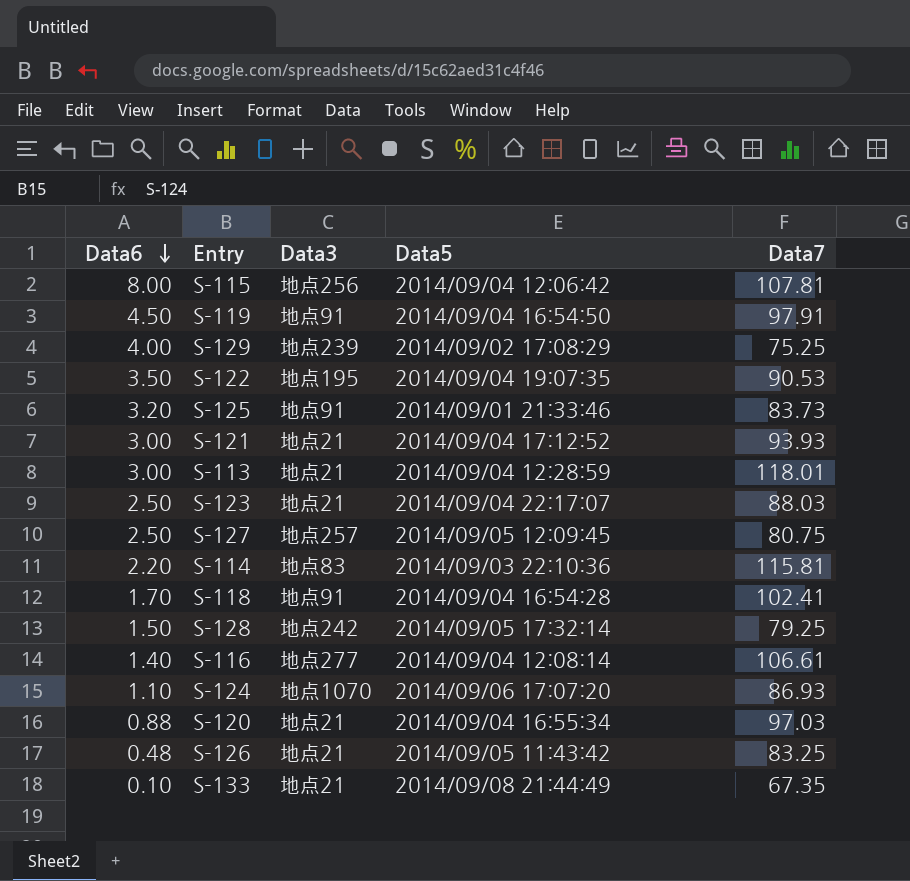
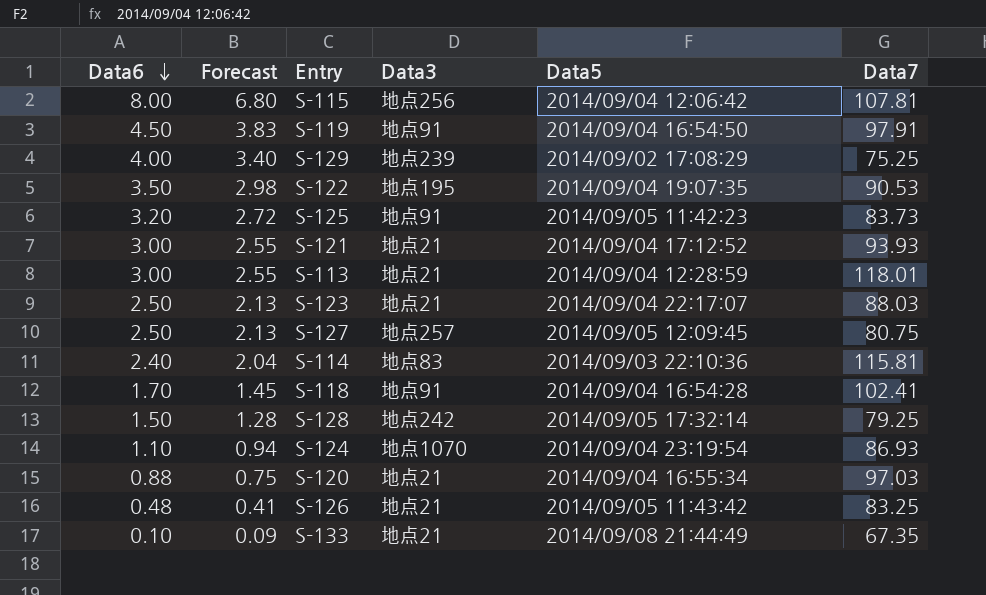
column Forecast | formula: none -> [Data6] * 0.85
row S-116: 1.40 | 地点277 | 2014/09/04 12:08:14 | 106.61 -> none
S-125 | Data5: 2014/09/01 21:33:46 -> 2014/09/05 11:42:23
S-114 | Data6: 2.20 -> 2.40
S-124 | Data5: 2014/09/06 17:07:20 -> 2014/09/04 23:19:54

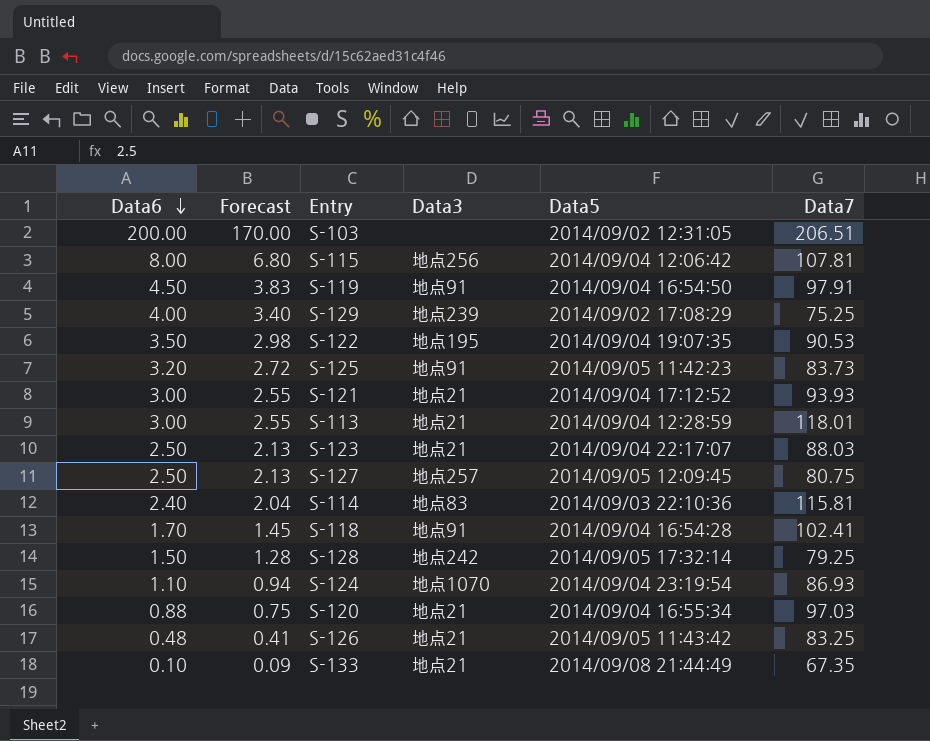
row S-103: none -> 200.00 | 170.00 | none | 2014/09/02 12:31:05 | 206.51

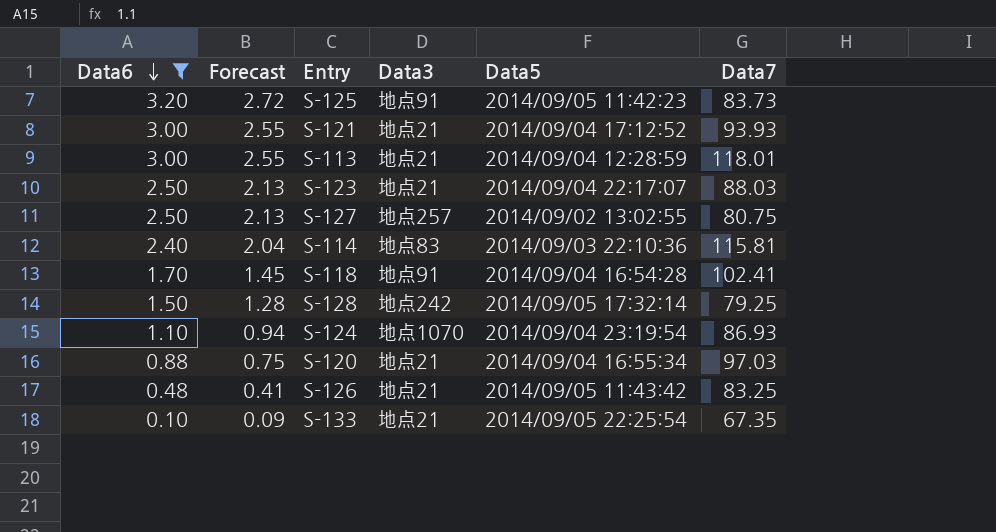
filter: none -> Data6 <= 3.20
S-127 | Data5: 2014/09/05 12:09:45 -> 2014/09/02 13:02:55
S-133 | Data5: 2014/09/08 21:44:49 -> 2014/09/05 22:25:54

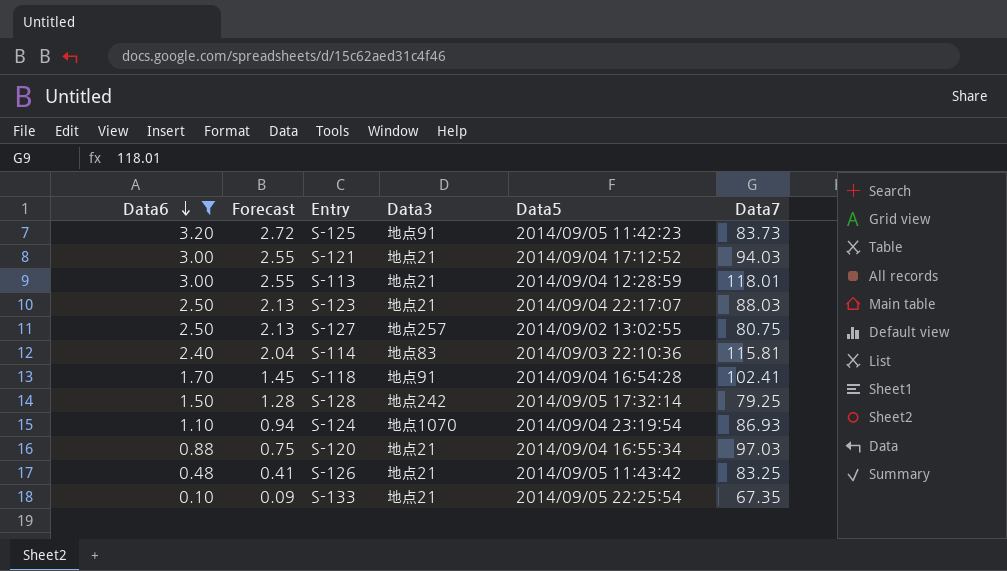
S-121 | Data7: 93.93 -> 94.03

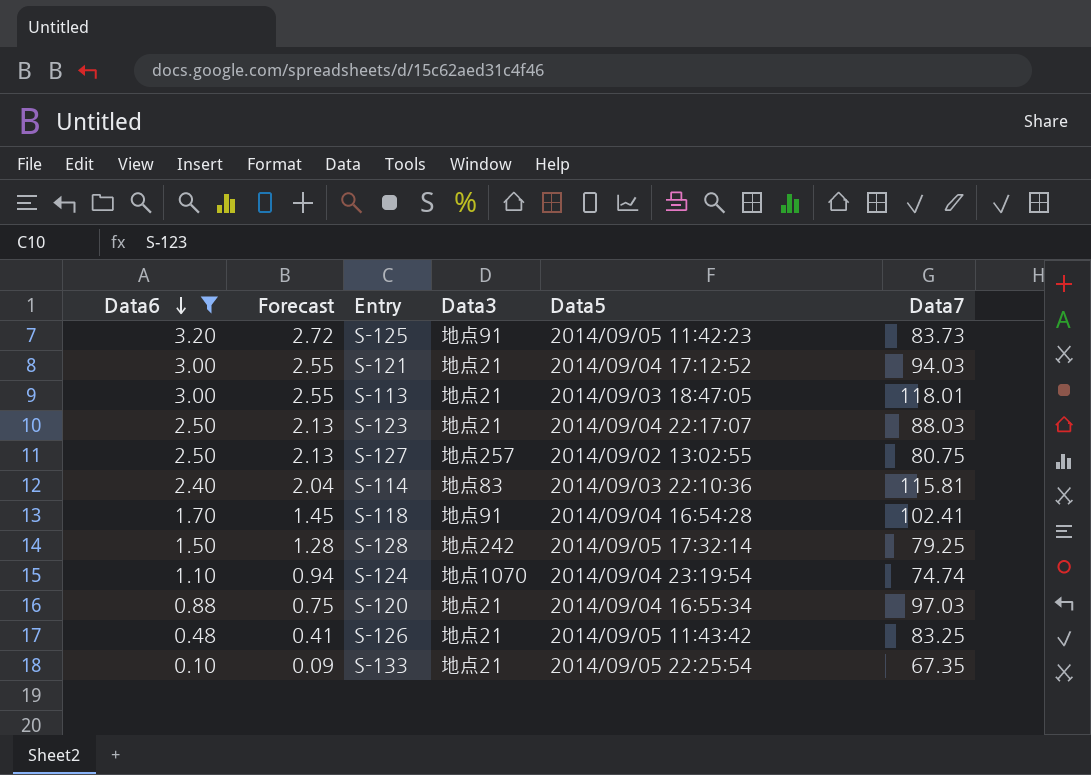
S-113 | Data5: 2014/09/04 12:28:59 -> 2014/09/03 18:47:05
S-124 | Data7: 86.93 -> 74.74

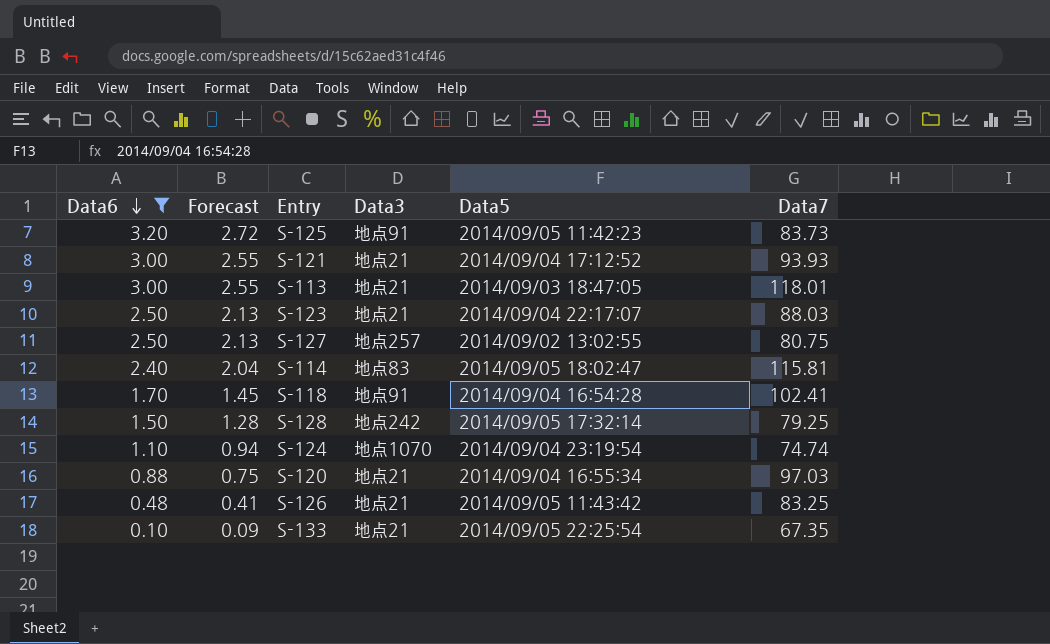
S-121 | Data7: 94.03 -> 93.93
S-114 | Data5: 2014/09/03 22:10:36 -> 2014/09/05 18:02:47

